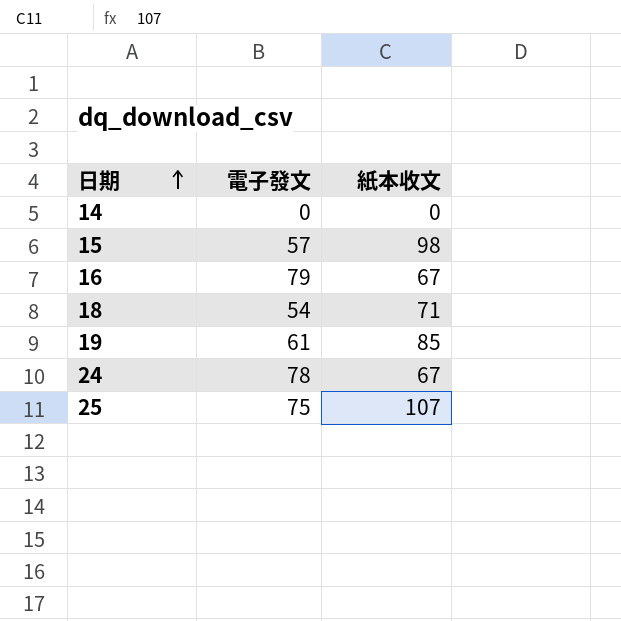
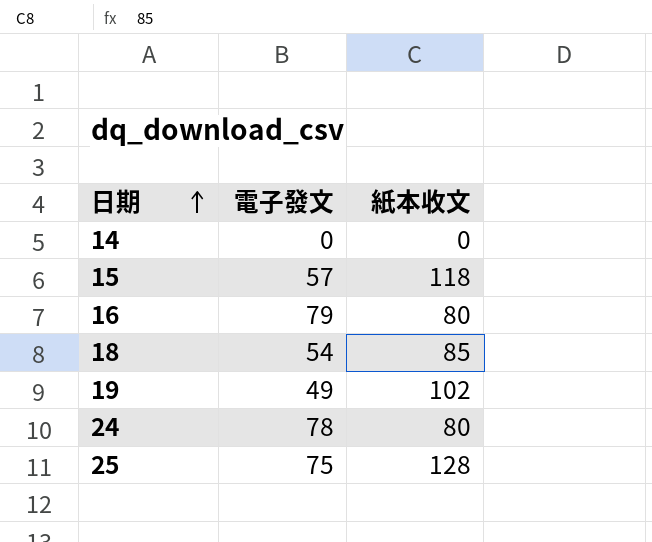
15 | 紙本收文: 98 -> 118
16 | 紙本收文: 67 -> 80
18 | 紙本收文: 71 -> 85
19 | 電子發文: 61 -> 49
19 | 紙本收文: 85 -> 102
24 | 紙本收文: 67 -> 80
25 | 紙本收文: 107 -> 128

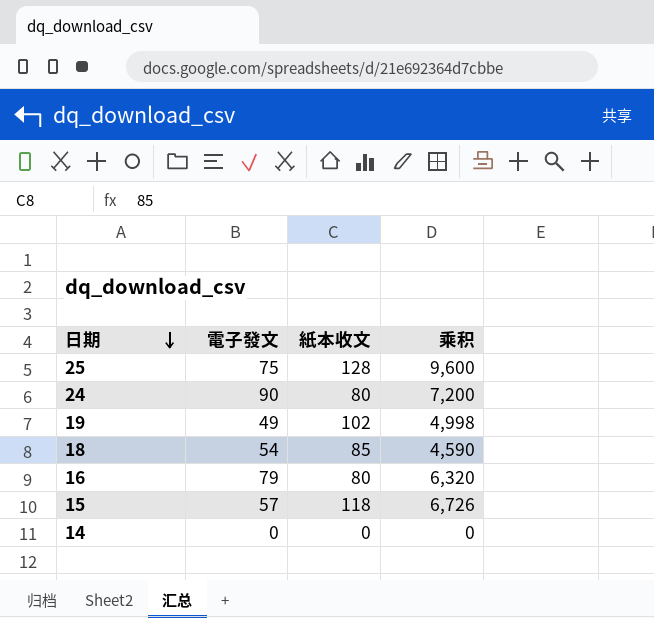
row order: 日期 ascending -> 日期 descending
column 乘积 | formula: none -> [電子發文] * [紙本收文]
24 | 電子發文: 78 -> 90

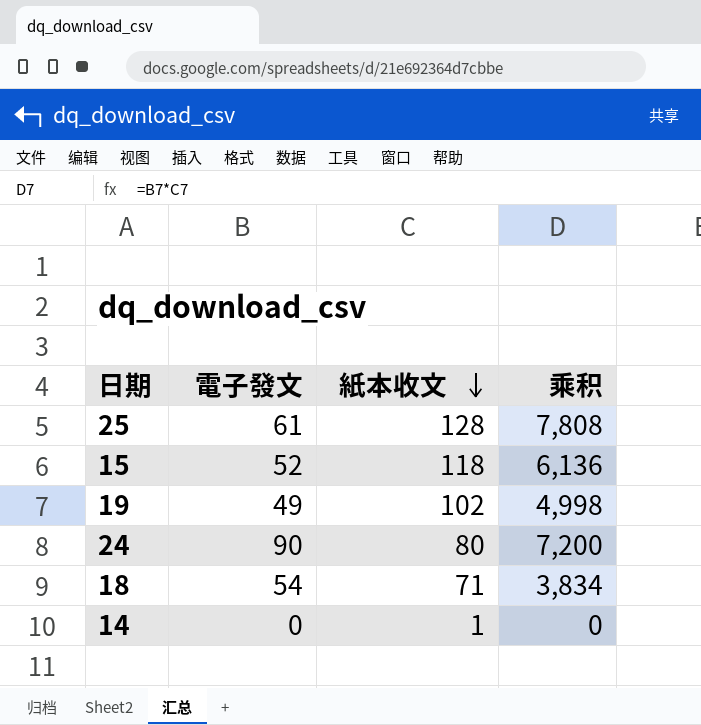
row order: 日期 descending -> 紙本收文 descending
row 16: 79 | 80 | 6,320 -> none
25 | 電子發文: 75 -> 61
25 | 乘积: 9,600 -> 7,808
15 | 電子發文: 57 -> 52
15 | 乘积: 6,726 -> 6,136
18 | 紙本收文: 85 -> 71
18 | 乘积: 4,590 -> 3,834
14 | 紙本收文: 0 -> 1

